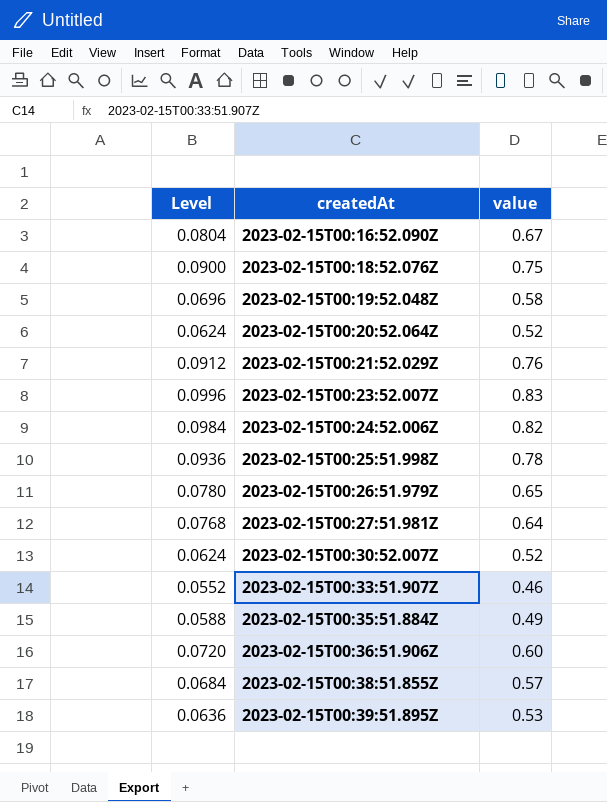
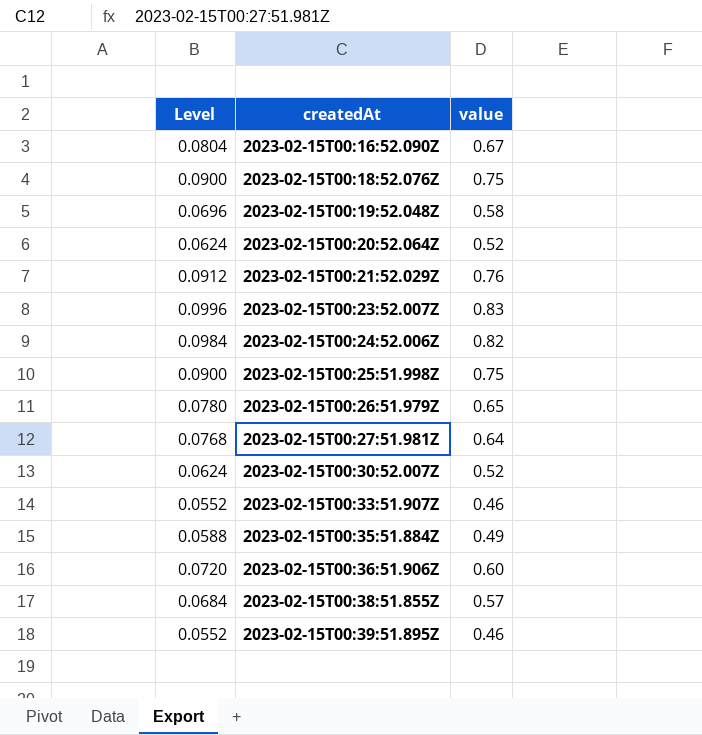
2023-02-15T00:25:51.998Z | Level: 0.0936 -> 0.0900
2023-02-15T00:25:51.998Z | value: 0.78 -> 0.75
2023-02-15T00:39:51.895Z | Level: 0.0636 -> 0.0552
2023-02-15T00:39:51.895Z | value: 0.53 -> 0.46

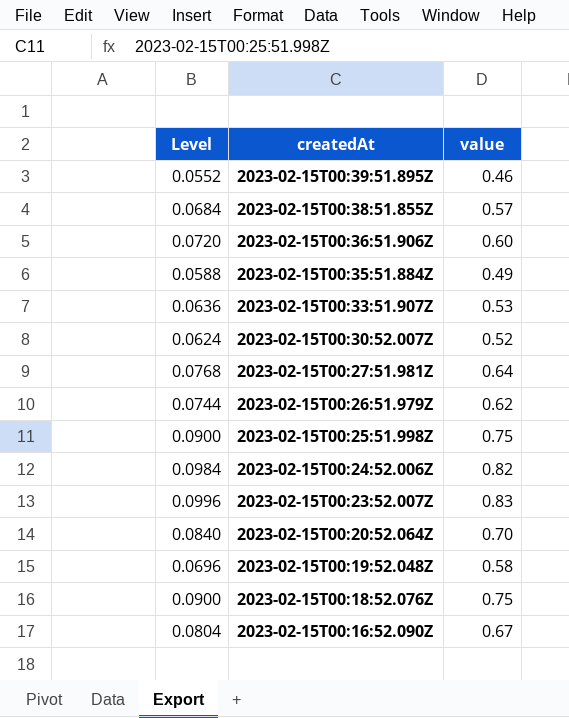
row order: createdAt ascending -> createdAt descending
row 2023-02-15T00:21:52.029Z: 0.0912 | 0.76 -> none
2023-02-15T00:33:51.907Z | Level: 0.0552 -> 0.0636
2023-02-15T00:33:51.907Z | value: 0.46 -> 0.53
2023-02-15T00:26:51.979Z | Level: 0.0780 -> 0.0744
2023-02-15T00:26:51.979Z | value: 0.65 -> 0.62
2023-02-15T00:20:52.064Z | Level: 0.0624 -> 0.0840
2023-02-15T00:20:52.064Z | value: 0.52 -> 0.70

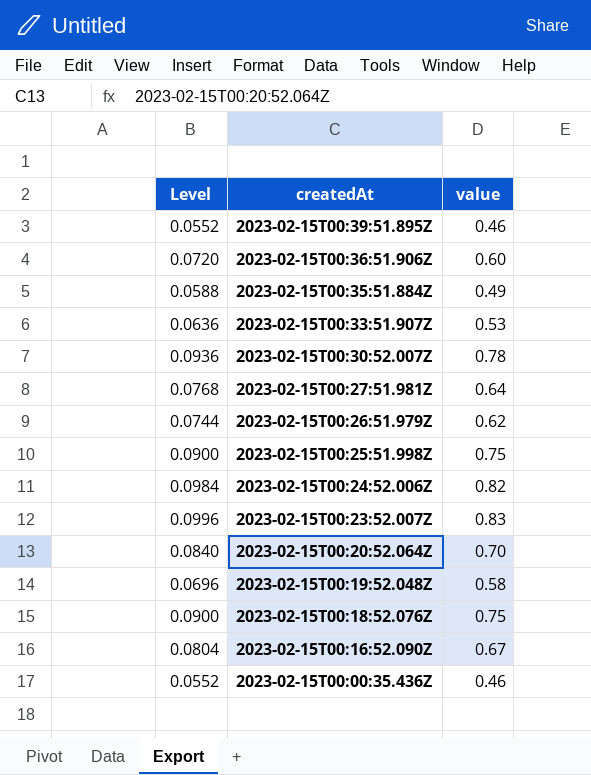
row 2023-02-15T00:38:51.855Z: 0.0684 | 0.57 -> none
2023-02-15T00:30:52.007Z | Level: 0.0624 -> 0.0936
2023-02-15T00:30:52.007Z | value: 0.52 -> 0.78
row 2023-02-15T00:00:35.436Z: none -> 0.0552 | 0.46

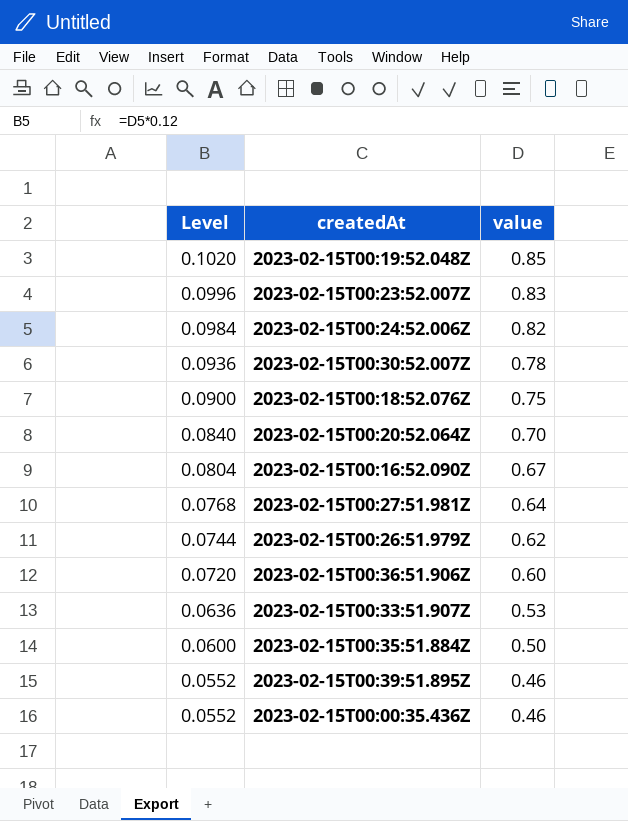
row order: createdAt descending -> Level descending
row 2023-02-15T00:25:51.998Z: 0.0900 | 0.75 -> none
2023-02-15T00:19:52.048Z | Level: 0.0696 -> 0.1020
2023-02-15T00:19:52.048Z | value: 0.58 -> 0.85
2023-02-15T00:35:51.884Z | Level: 0.0588 -> 0.0600
2023-02-15T00:35:51.884Z | value: 0.49 -> 0.50

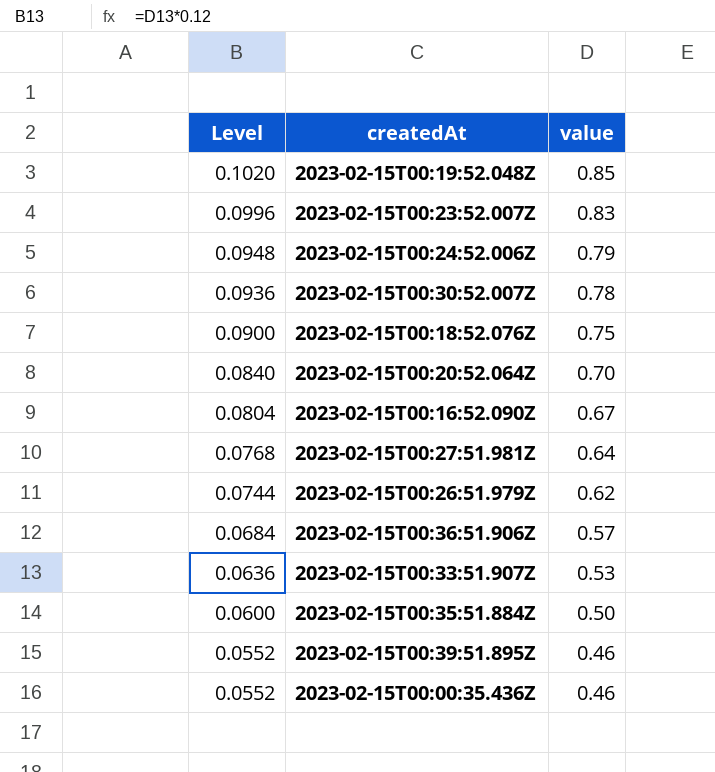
2023-02-15T00:24:52.006Z | Level: 0.0984 -> 0.0948
2023-02-15T00:24:52.006Z | value: 0.82 -> 0.79
2023-02-15T00:36:51.906Z | Level: 0.0720 -> 0.0684
2023-02-15T00:36:51.906Z | value: 0.60 -> 0.57

